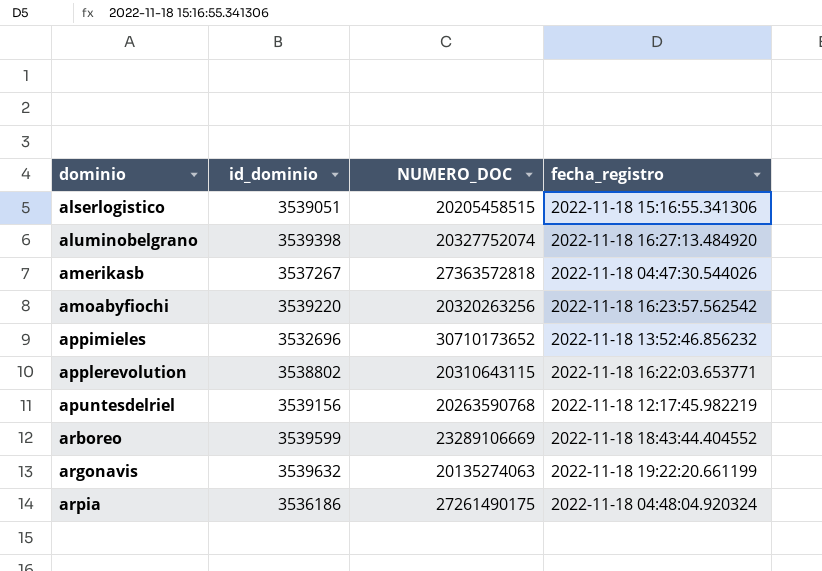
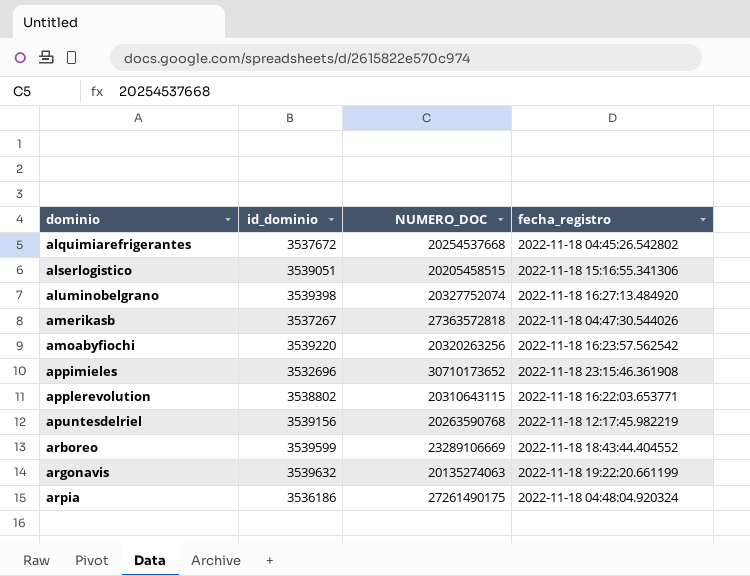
row alquimiarefrigerantes: none -> 3537672 | 20254537668 | 2022-11-18 04:45:26.542802
appimieles | fecha_registro: 2022-11-18 13:52:46.856232 -> 2022-11-18 23:15:46.361908

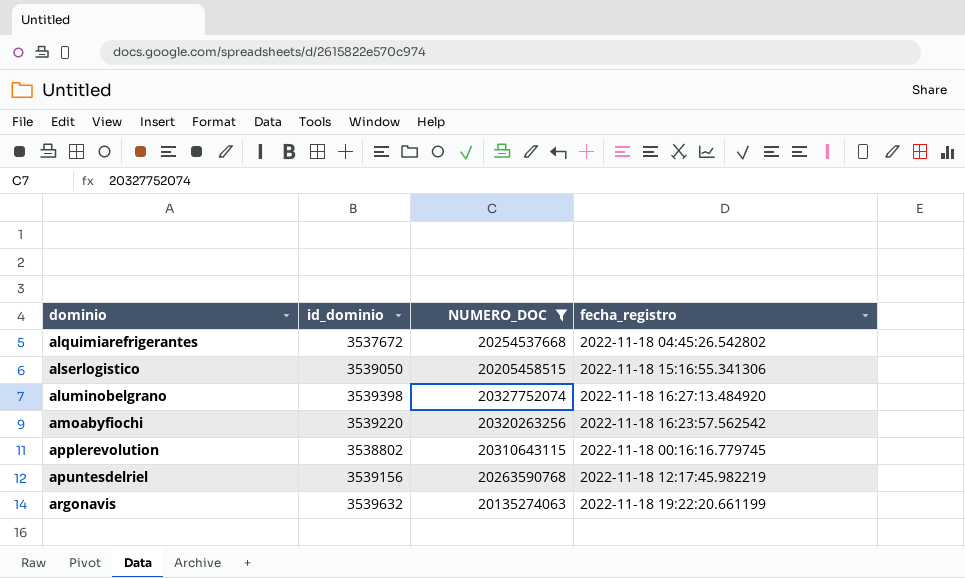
filter: none -> NUMERO_DOC <= 20327752074
alserlogistico | id_dominio: 3539051 -> 3539050
applerevolution | fecha_registro: 2022-11-18 16:22:03.653771 -> 2022-11-18 00:16:16.779745

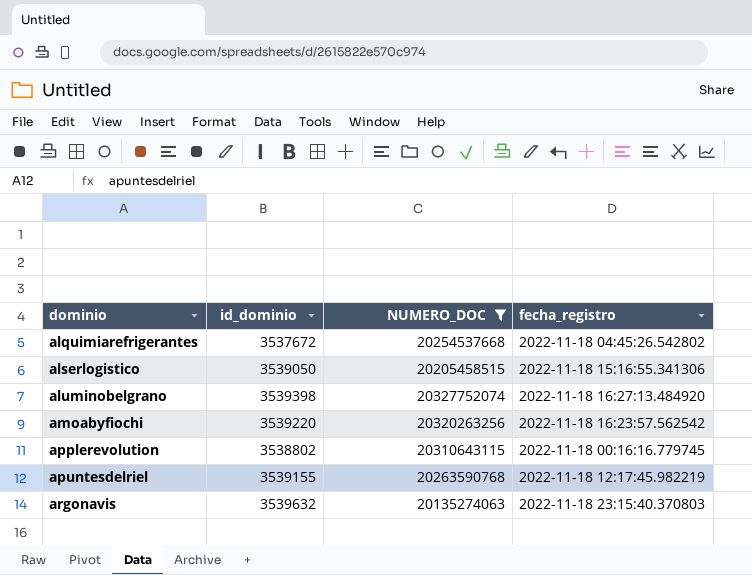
apuntesdelriel | id_dominio: 3539156 -> 3539155
argonavis | fecha_registro: 2022-11-18 19:22:20.661199 -> 2022-11-18 23:15:40.370803

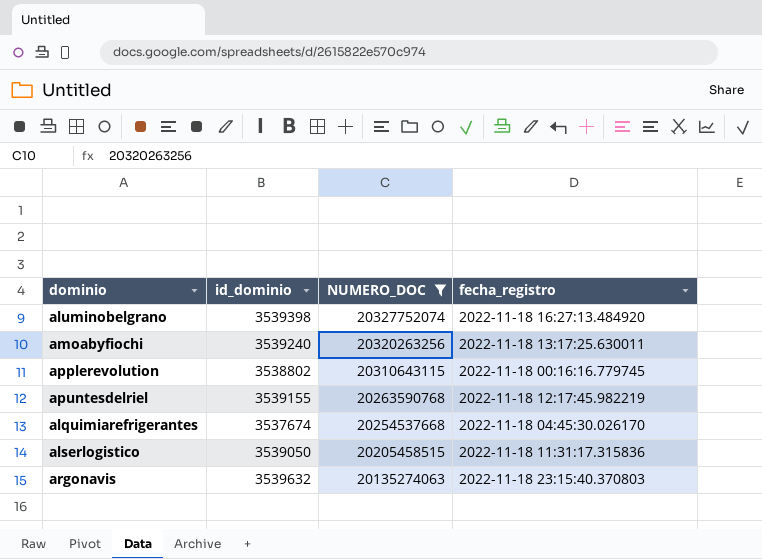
row order: dominio ascending -> NUMERO_DOC descending
amoabyfiochi | id_dominio: 3539220 -> 3539240
amoabyfiochi | fecha_registro: 2022-11-18 16:23:57.562542 -> 2022-11-18 13:17:25.630011
alquimiarefrigerantes | id_dominio: 3537672 -> 3537674
alquimiarefrigerantes | fecha_registro: 2022-11-18 04:45:26.542802 -> 2022-11-18 04:45:30.026170
alserlogistico | fecha_registro: 2022-11-18 15:16:55.341306 -> 2022-11-18 11:31:17.315836

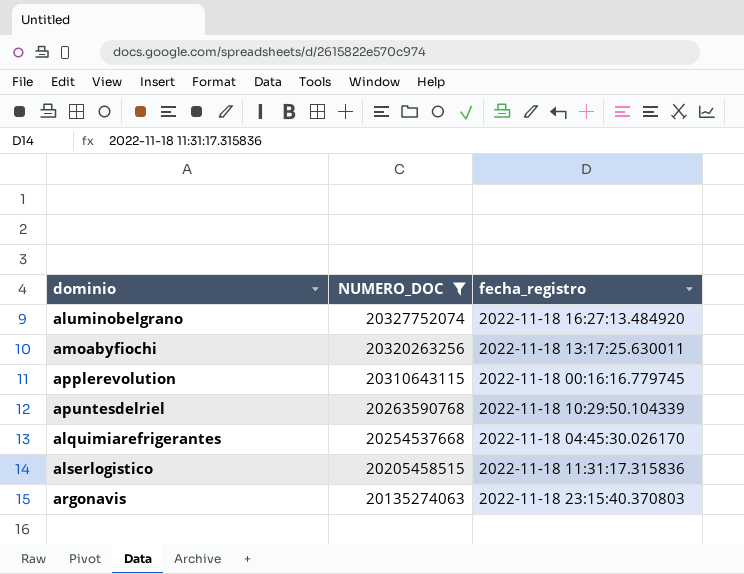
column id_dominio | position: 2 -> none
apuntesdelriel | fecha_registro: 2022-11-18 12:17:45.982219 -> 2022-11-18 10:29:50.104339

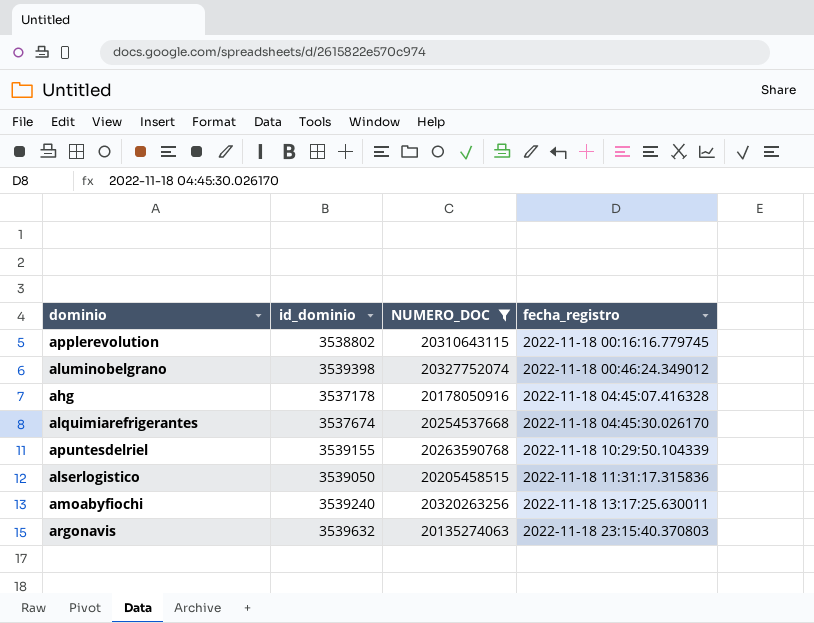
row order: NUMERO_DOC descending -> fecha_registro ascending
column id_dominio | position: none -> 2
aluminobelgrano | fecha_registro: 2022-11-18 16:27:13.484920 -> 2022-11-18 00:46:24.349012
row ahg: none -> 3537178 | 20178050916 | 2022-11-18 04:45:07.416328

